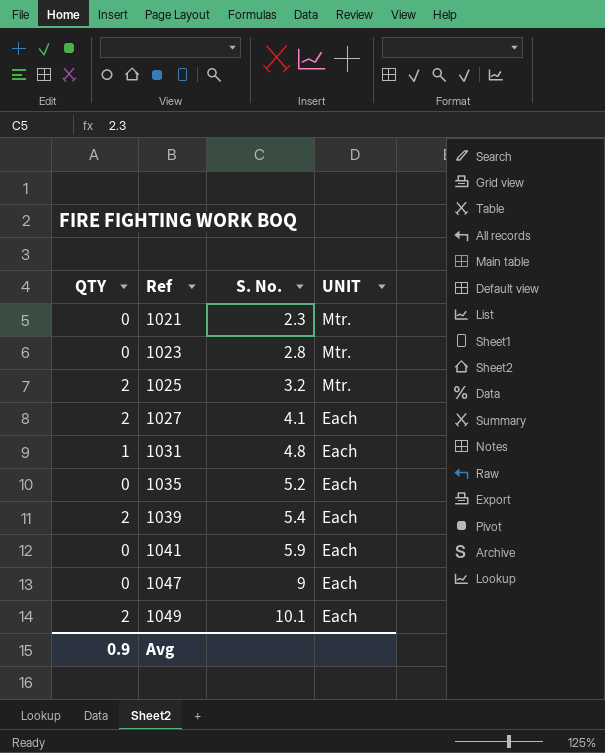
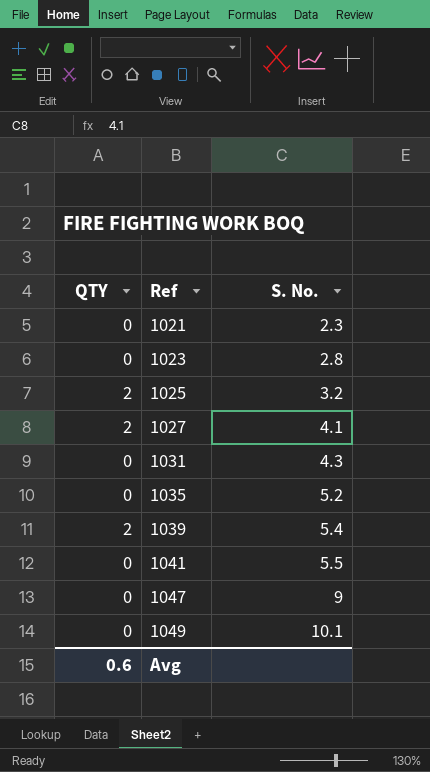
column UNIT | position: 4 -> none
1031 | QTY: 1 -> 0
1031 | S. No.: 4.8 -> 4.3
1041 | S. No.: 5.9 -> 5.5
1049 | QTY: 2 -> 0
Avg | QTY: 0.9 -> 0.6

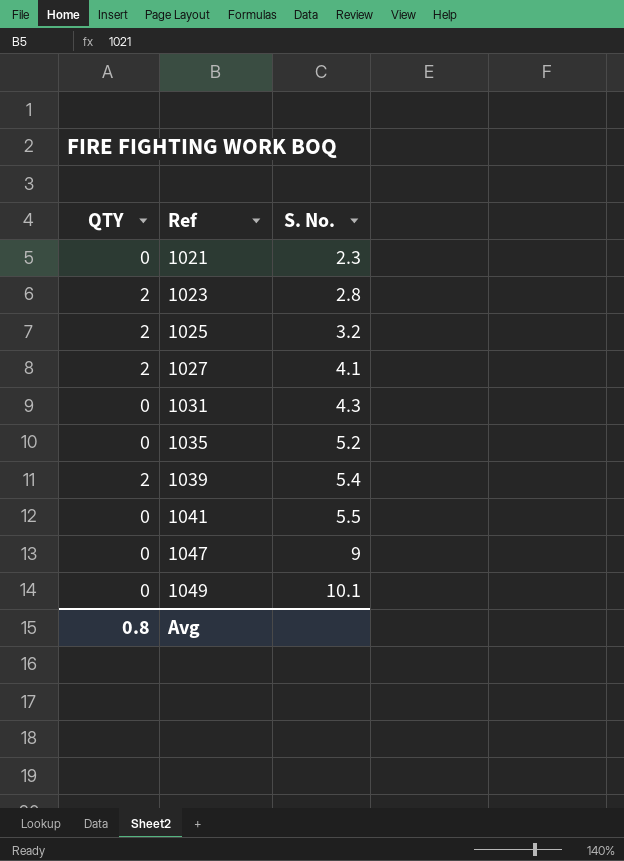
1023 | QTY: 0 -> 2
Avg | QTY: 0.6 -> 0.8

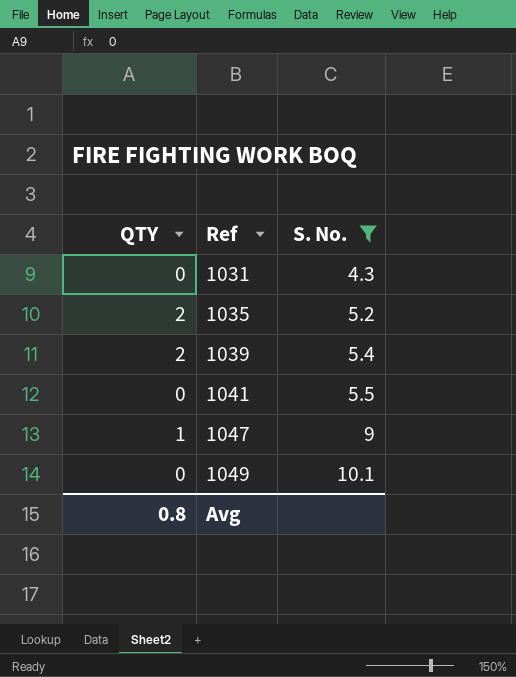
filter: none -> S. No. >= 4.3
1035 | QTY: 0 -> 2
1047 | QTY: 0 -> 1

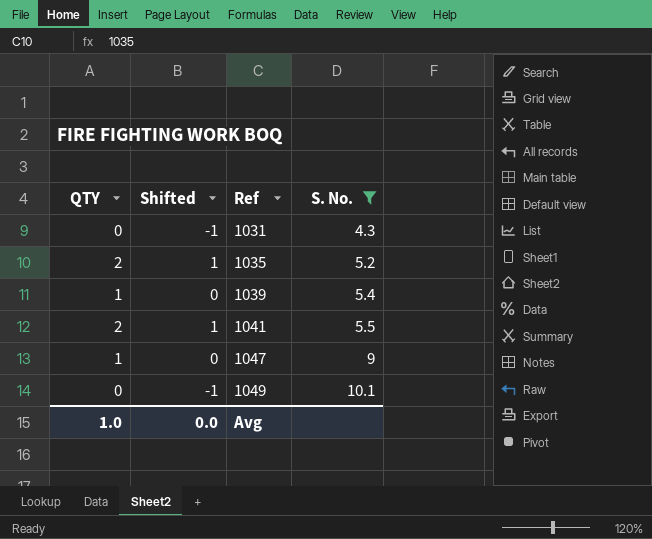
column Shifted | formula: none -> [QTY] - 1
1039 | QTY: 2 -> 1
1041 | QTY: 0 -> 2
Avg | QTY: 0.8 -> 1.0

